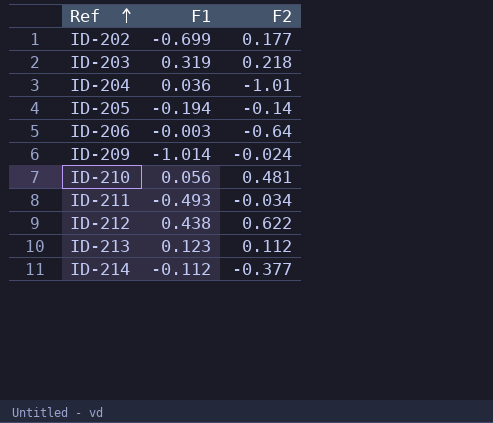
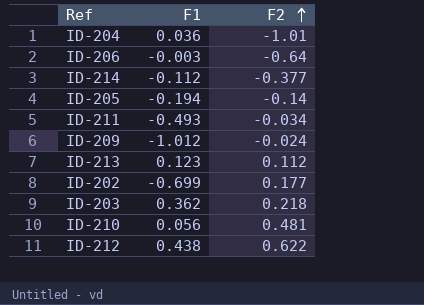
row order: Ref ascending -> F2 ascending
ID-209 | F1: -1.014 -> -1.012
ID-203 | F1: 0.319 -> 0.362

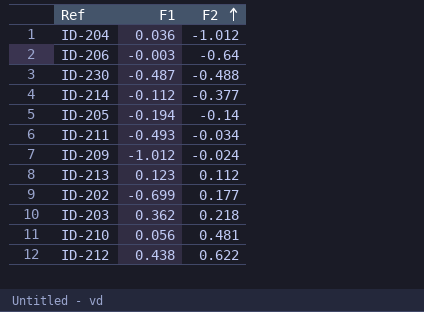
ID-204 | F2: -1.01 -> -1.012
row ID-230: none -> -0.487 | -0.488

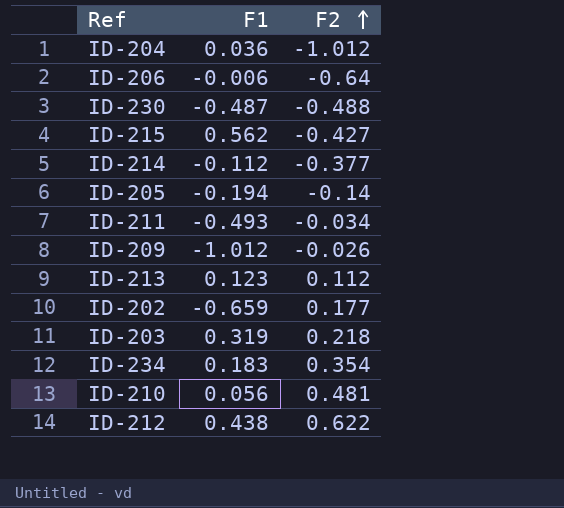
ID-206 | F1: -0.003 -> -0.006
row ID-215: none -> 0.562 | -0.427
ID-209 | F2: -0.024 -> -0.026
ID-202 | F1: -0.699 -> -0.659
ID-203 | F1: 0.362 -> 0.319
row ID-234: none -> 0.183 | 0.354

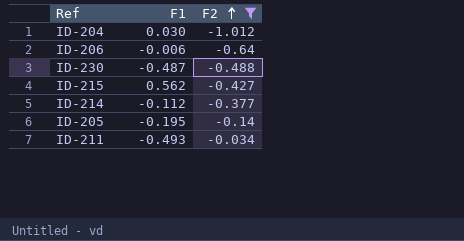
filter: none -> F2 <= -0.034
ID-204 | F1: 0.036 -> 0.030
ID-205 | F1: -0.194 -> -0.195

